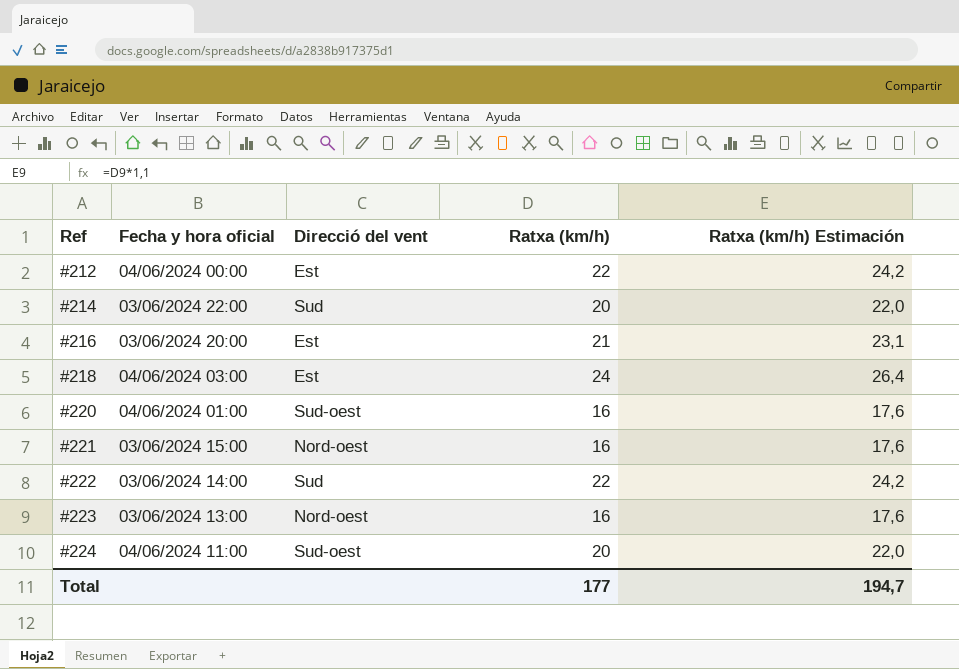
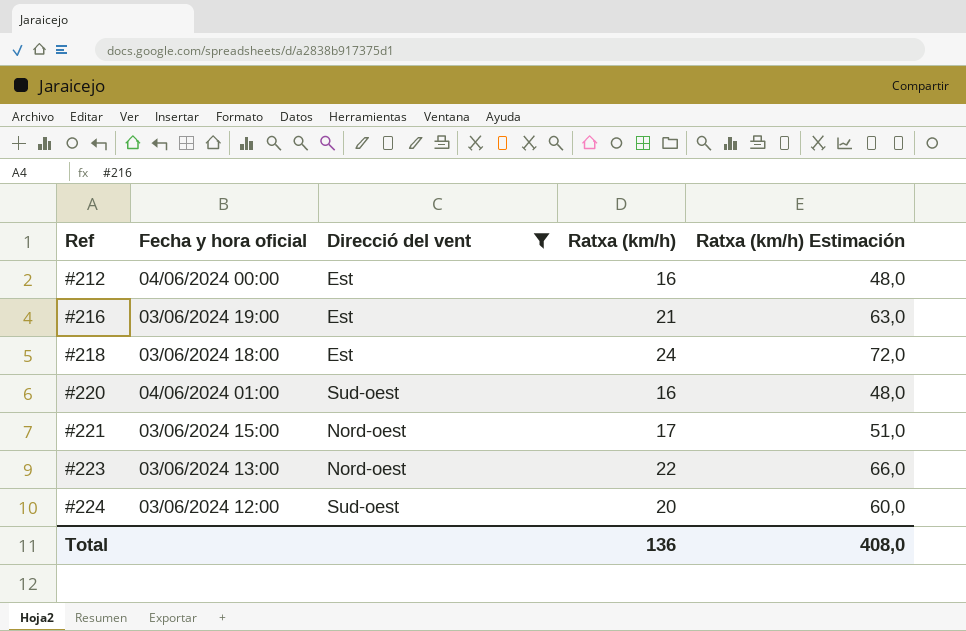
filter: none -> Direcció del vent != Sud
column Ratxa (km/h) Estimación | formula: [Ratxa (km/h)] * 1,1 -> [Ratxa (km/h)] * 3
#212 | Ratxa (km/h): 22 -> 16
#216 | Fecha y hora oficial: 03/06/2024 20:00 -> 03/06/2024 19:00
#218 | Fecha y hora oficial: 04/06/2024 03:00 -> 03/06/2024 18:00
#221 | Ratxa (km/h): 16 -> 17
#223 | Ratxa (km/h): 16 -> 22
#224 | Fecha y hora oficial: 04/06/2024 11:00 -> 03/06/2024 12:00
Total | Ratxa (km/h): 177 -> 136
Total | Ratxa (km/h) Estimación: 194,7 -> 408,0

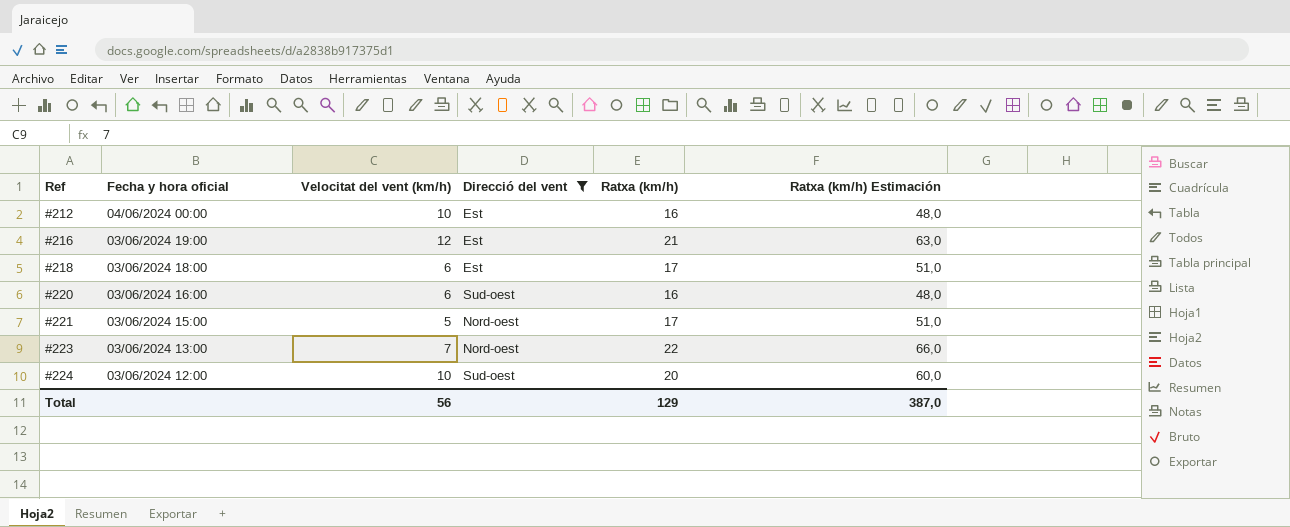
column Velocitat del vent (km/h) | position: none -> 3
#218 | Ratxa (km/h): 24 -> 17
#218 | Ratxa (km/h) Estimación: 72,0 -> 51,0
#220 | Fecha y hora oficial: 04/06/2024 01:00 -> 03/06/2024 16:00
Total | Ratxa (km/h): 136 -> 129
Total | Ratxa (km/h) Estimación: 408,0 -> 387,0

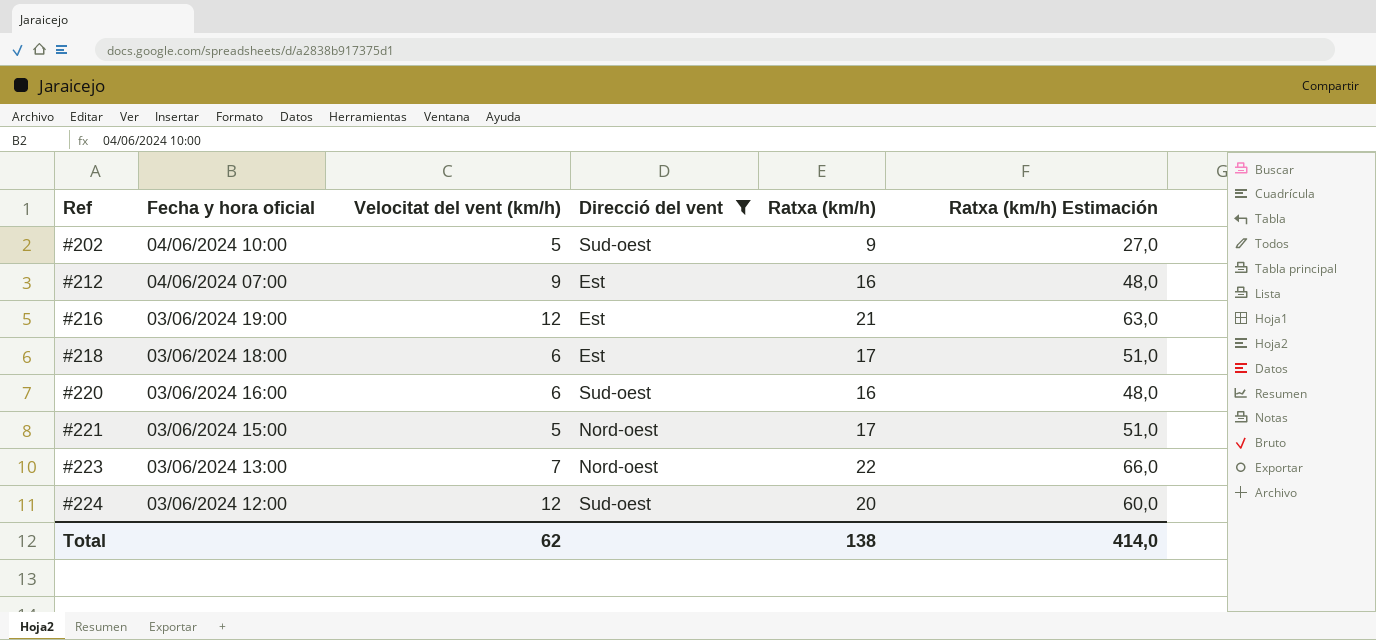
row #202: none -> 04/06/2024 10:00 | 5 | Sud-oest | 9 | 27,0
#212 | Fecha y hora oficial: 04/06/2024 00:00 -> 04/06/2024 07:00
#212 | Velocitat del vent (km/h): 10 -> 9
#224 | Velocitat del vent (km/h): 10 -> 12
Total | Velocitat del vent (km/h): 56 -> 62
Total | Ratxa (km/h): 129 -> 138
Total | Ratxa (km/h) Estimación: 387,0 -> 414,0

